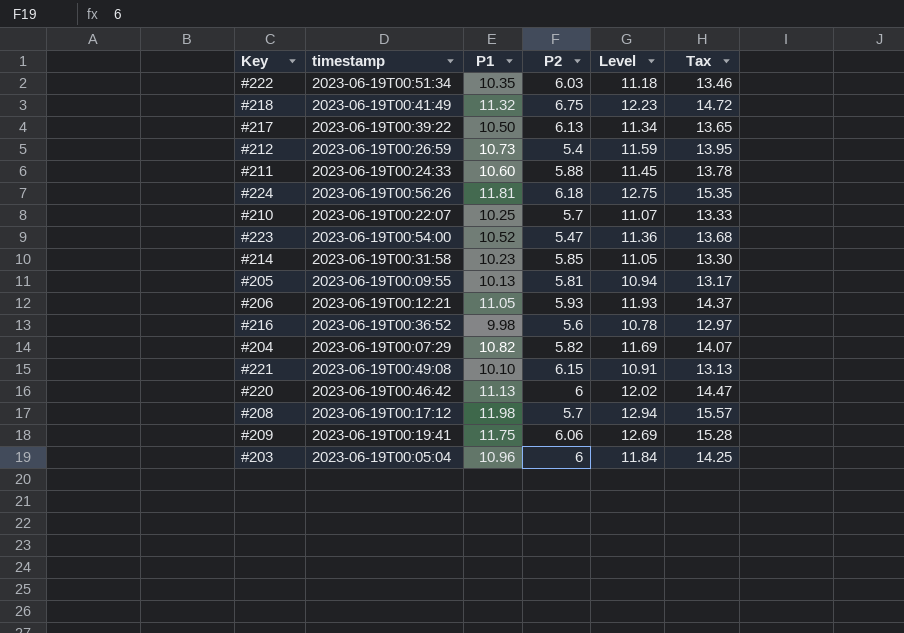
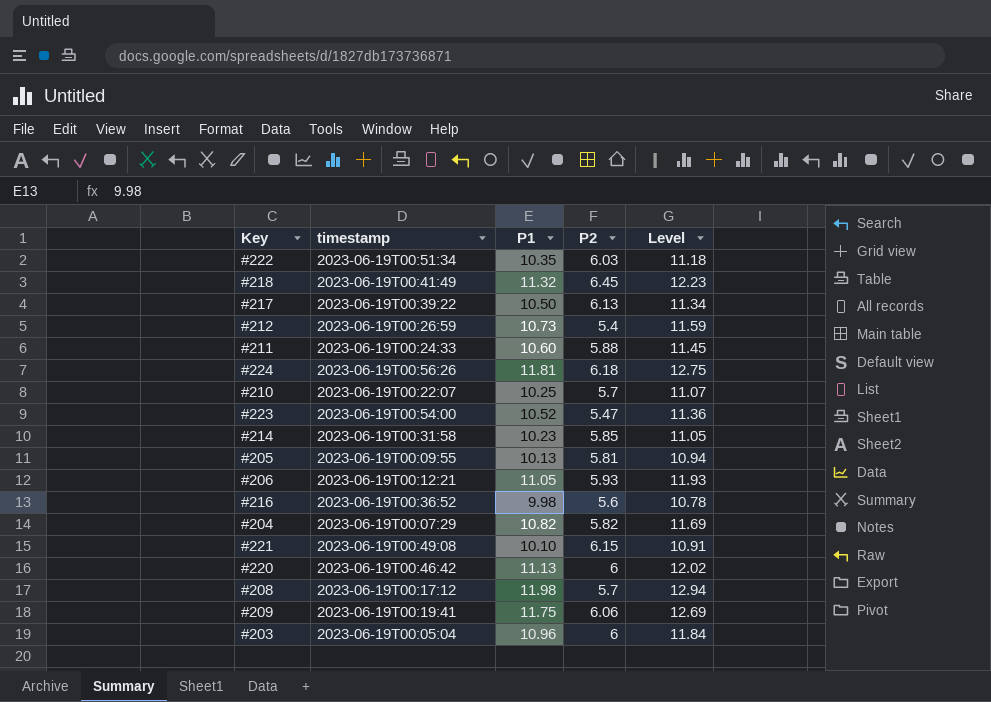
column Tax | formula: [P1] * 1.3 -> none
#218 | P2: 6.75 -> 6.45

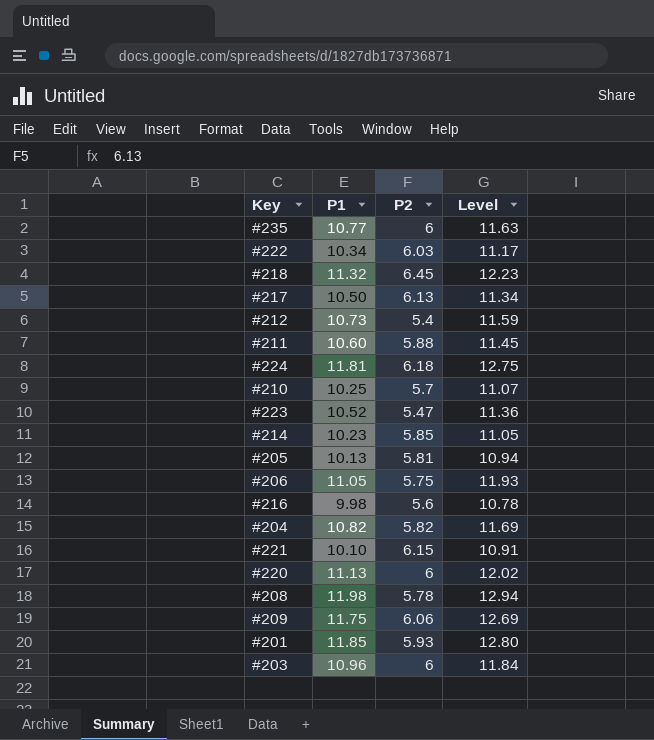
column timestamp | position: 2 -> none
row #235: none -> 10.77 | 6 | 11.63
#222 | P1: 10.35 -> 10.34
#222 | Level: 11.18 -> 11.17
#206 | P2: 5.93 -> 5.75
#208 | P2: 5.7 -> 5.78
row #201: none -> 11.85 | 5.93 | 12.80

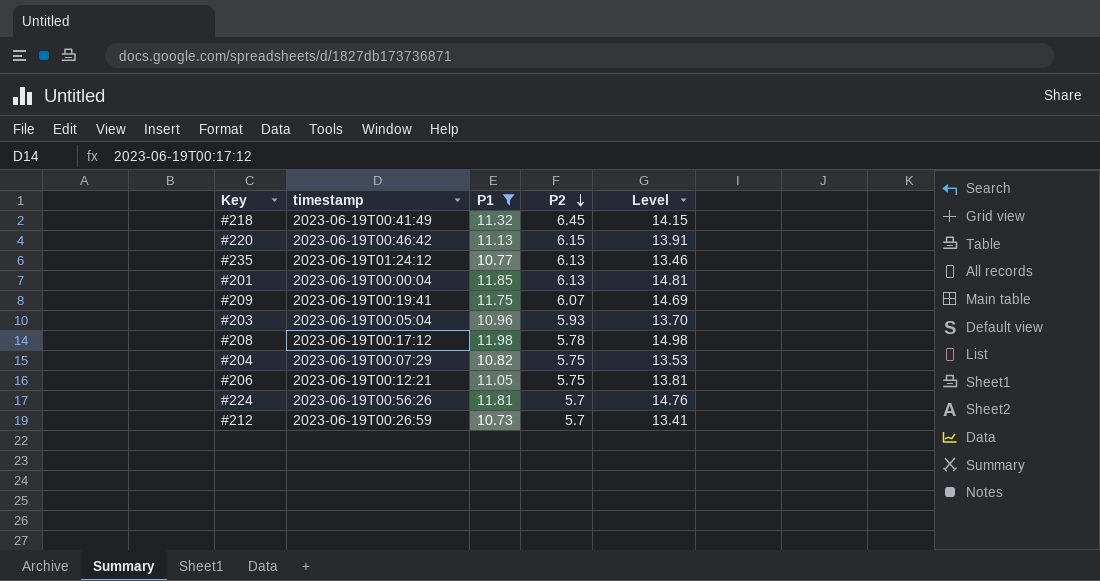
filter: none -> P1 >= 10.73
row order: none -> P2 descending
column timestamp | position: none -> 2
column Level | formula: [P1] * 1.08 -> [P1] * 1.25
#220 | P2: 6 -> 6.15
#235 | P2: 6 -> 6.13
#201 | P2: 5.93 -> 6.13
#209 | P2: 6.06 -> 6.07
#203 | P2: 6 -> 5.93
#204 | P2: 5.82 -> 5.75
#224 | P2: 6.18 -> 5.7
#212 | P2: 5.4 -> 5.7

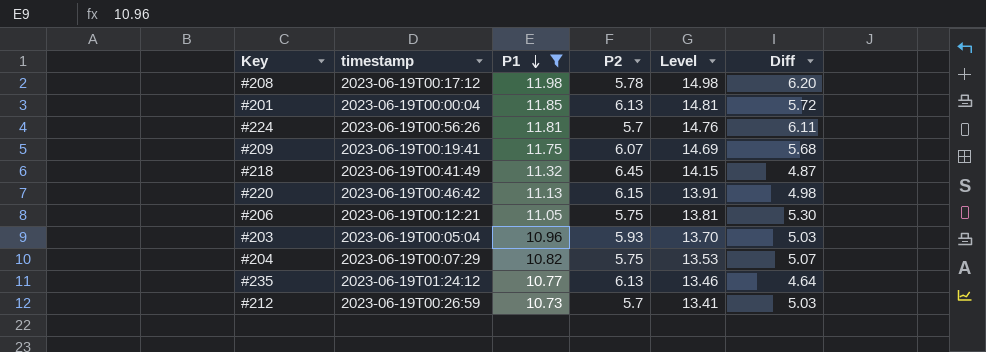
row order: P2 descending -> P1 descending
column Diff | formula: none -> [P1] - [P2]

